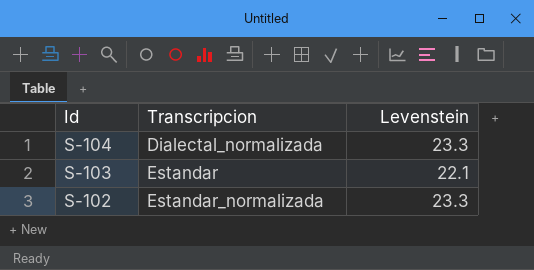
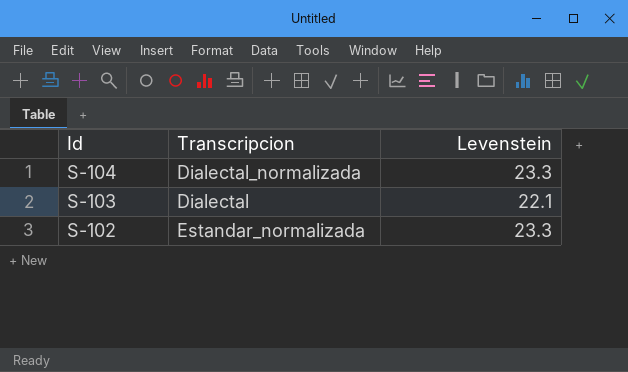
S-103 | Transcripcion: Estandar -> Dialectal

